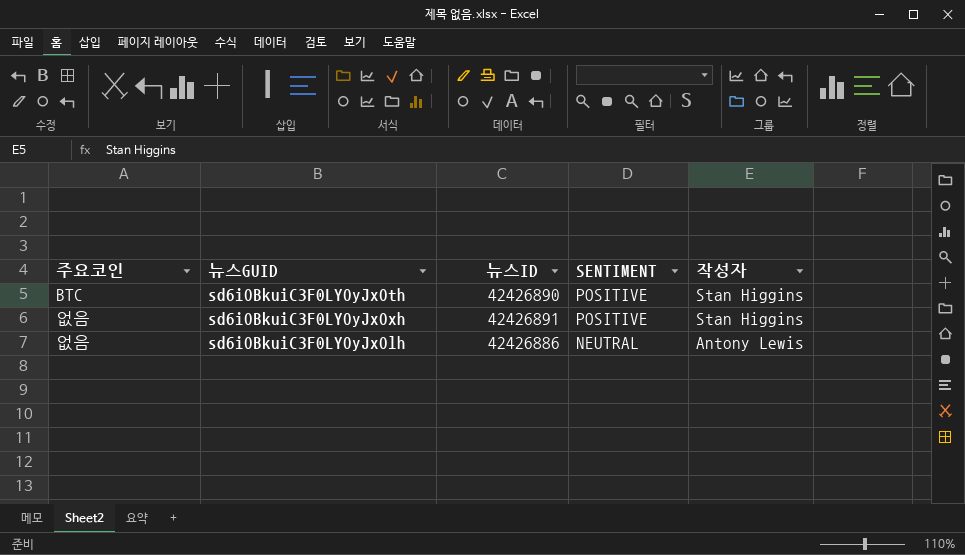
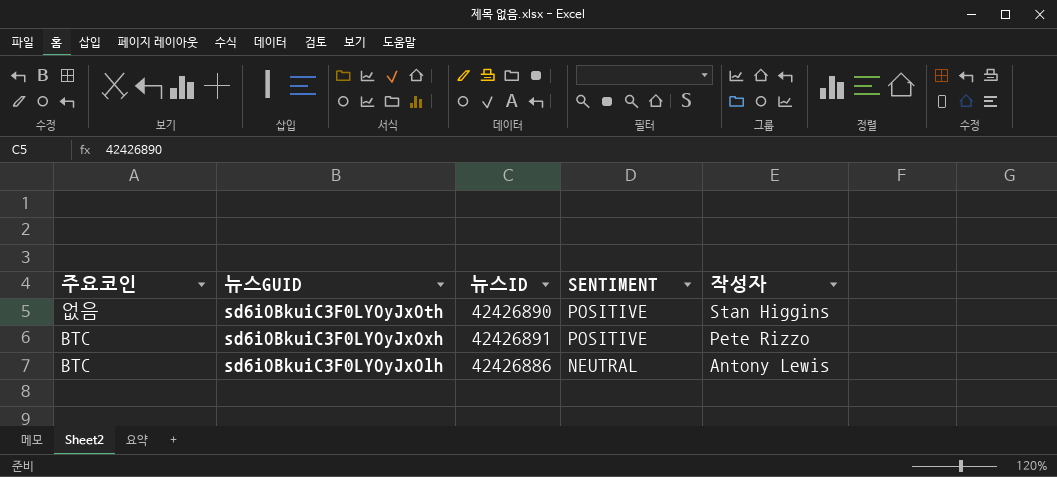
sd6iOBkuiC3F0LYOyJxOth | 주요코인: BTC -> 없음
sd6iOBkuiC3F0LYOyJxOxh | 주요코인: 없음 -> BTC
sd6iOBkuiC3F0LYOyJxOxh | 작성자: Stan Higgins -> Pete Rizzo
sd6iOBkuiC3F0LYOyJxOlh | 주요코인: 없음 -> BTC

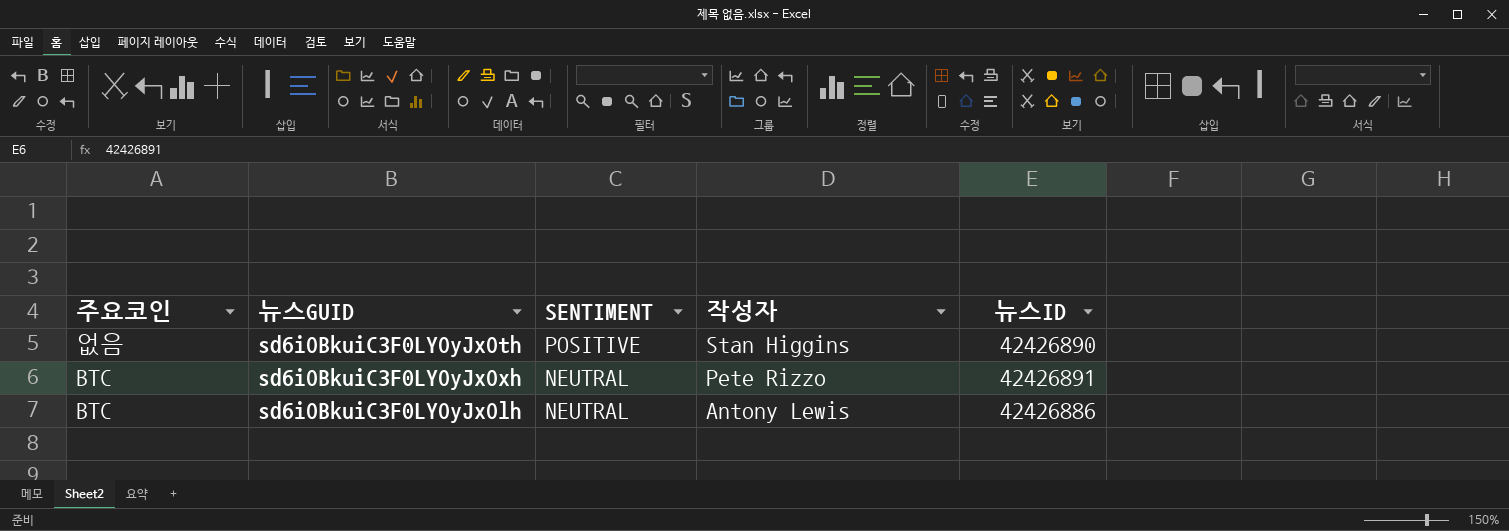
column 뉴스ID | position: 3 -> 5
sd6iOBkuiC3F0LYOyJxOxh | SENTIMENT: POSITIVE -> NEUTRAL

